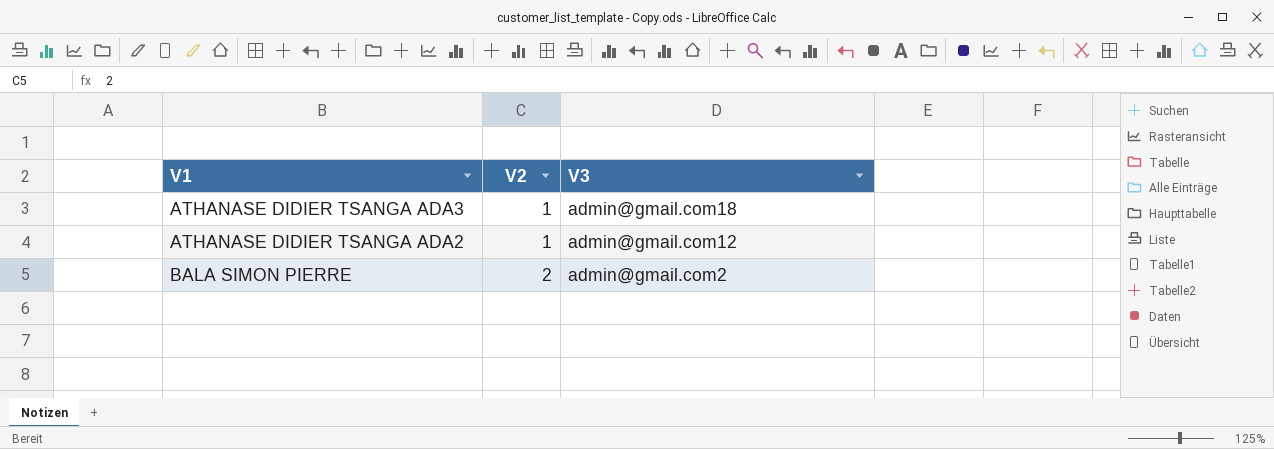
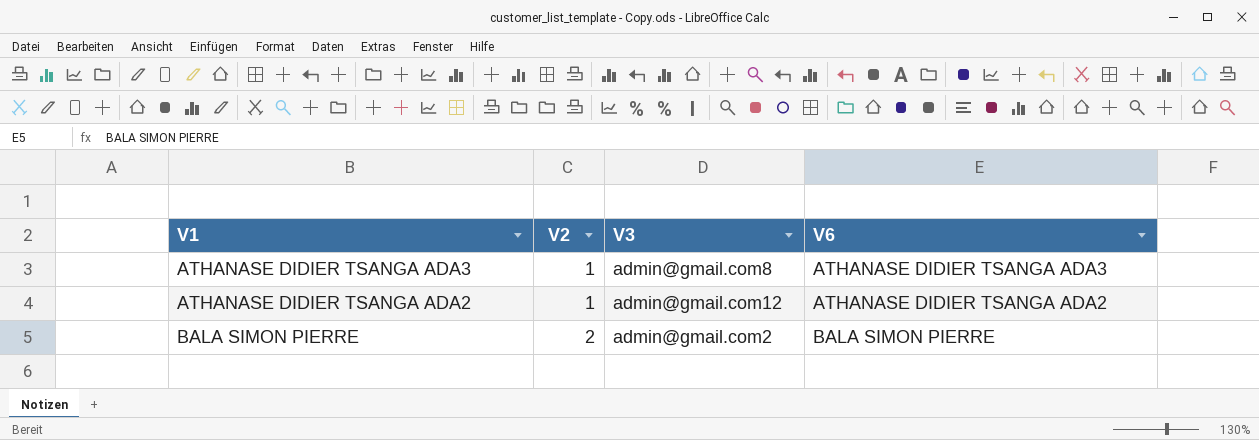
column V6 | position: none -> 4
ATHANASE DIDIER TSANGA ADA3 | V3: admin@gmail.com18 -> admin@gmail.com8

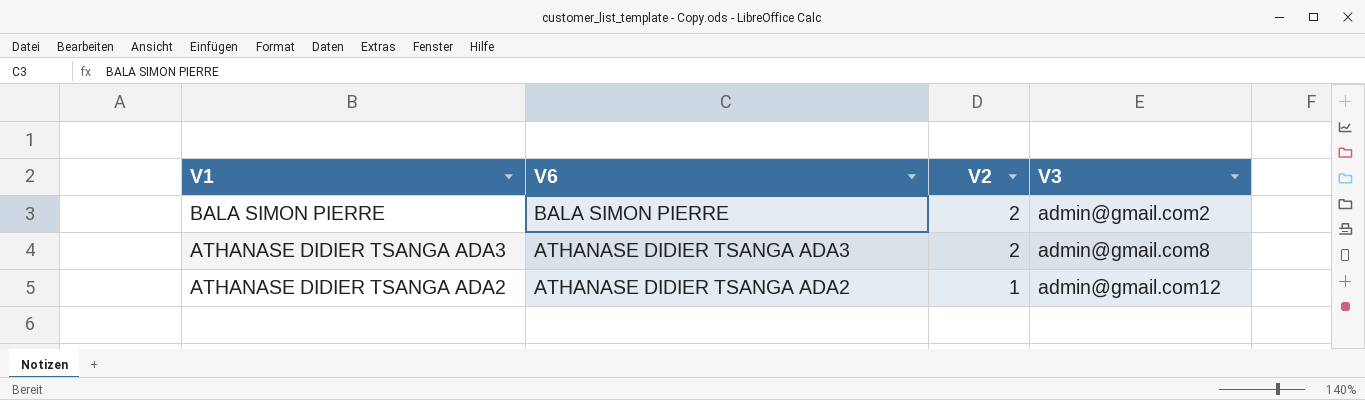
row order: V2 ascending -> V1 descending
column V6 | position: 4 -> 2
ATHANASE DIDIER TSANGA ADA3 | V2: 1 -> 2

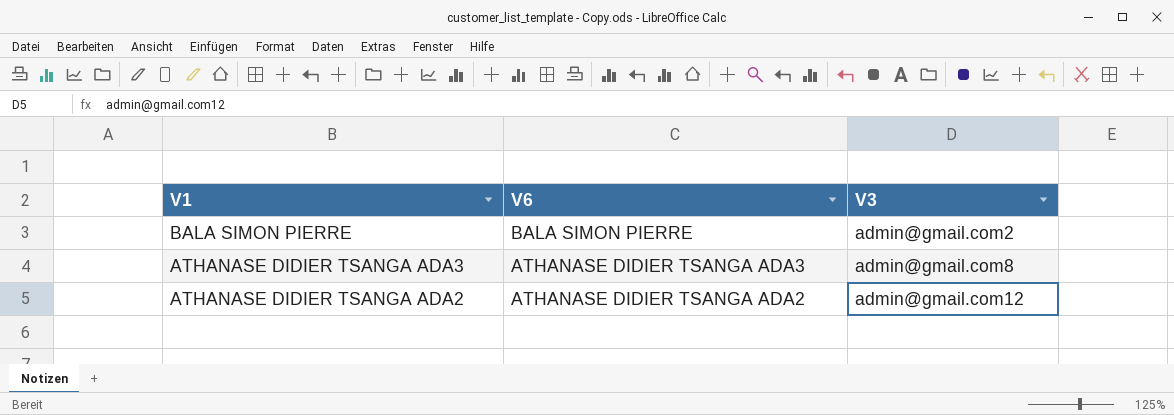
column V2 | position: 3 -> none

